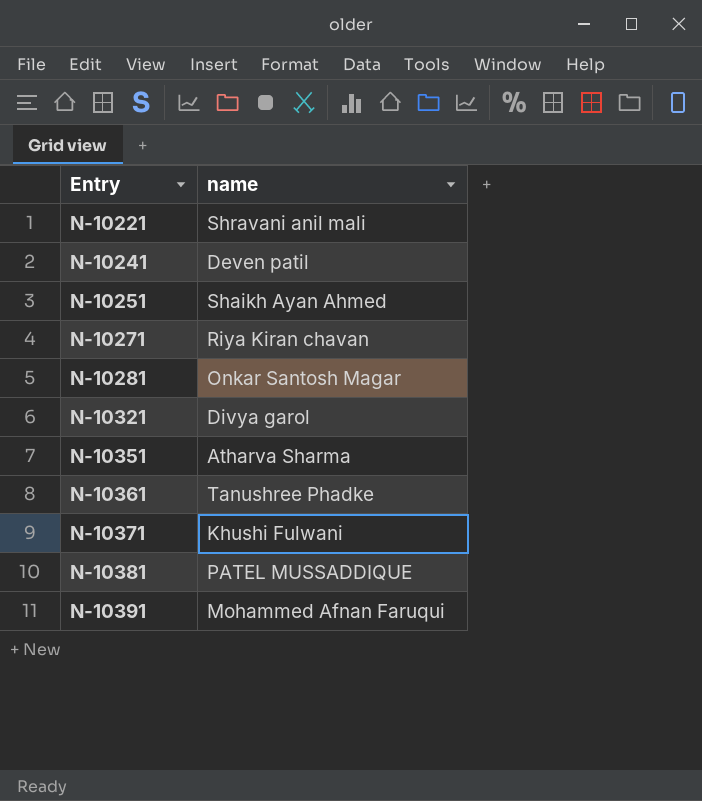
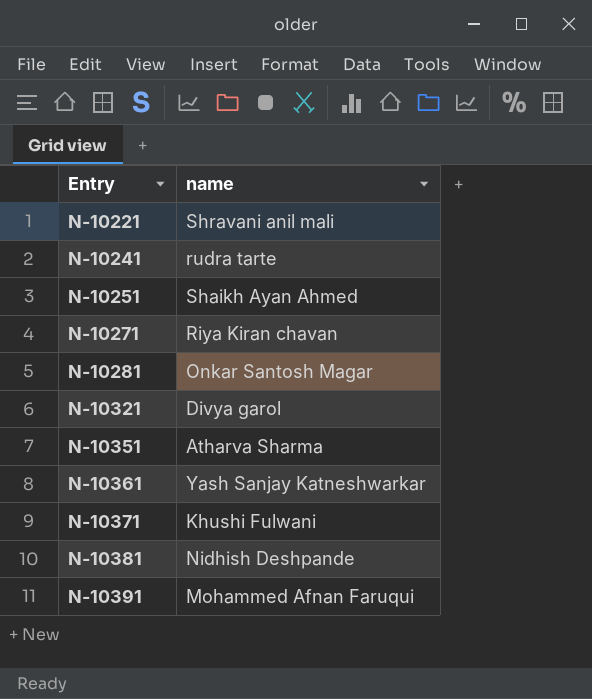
N-10241 | name: Deven patil -> rudra tarte
N-10361 | name: Tanushree Phadke -> Yash Sanjay Katneshwarkar
N-10381 | name: PATEL MUSSADDIQUE -> Nidhish Deshpande

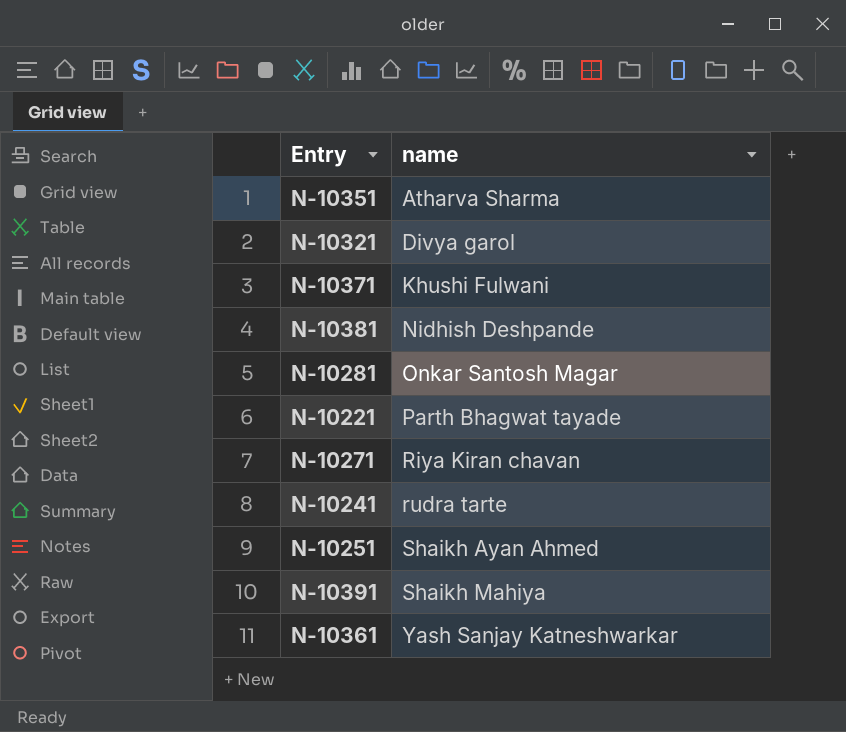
row order: Entry ascending -> name ascending
N-10221 | name: Shravani anil mali -> Parth Bhagwat tayade
N-10391 | name: Mohammed Afnan Faruqui -> Shaikh Mahiya

